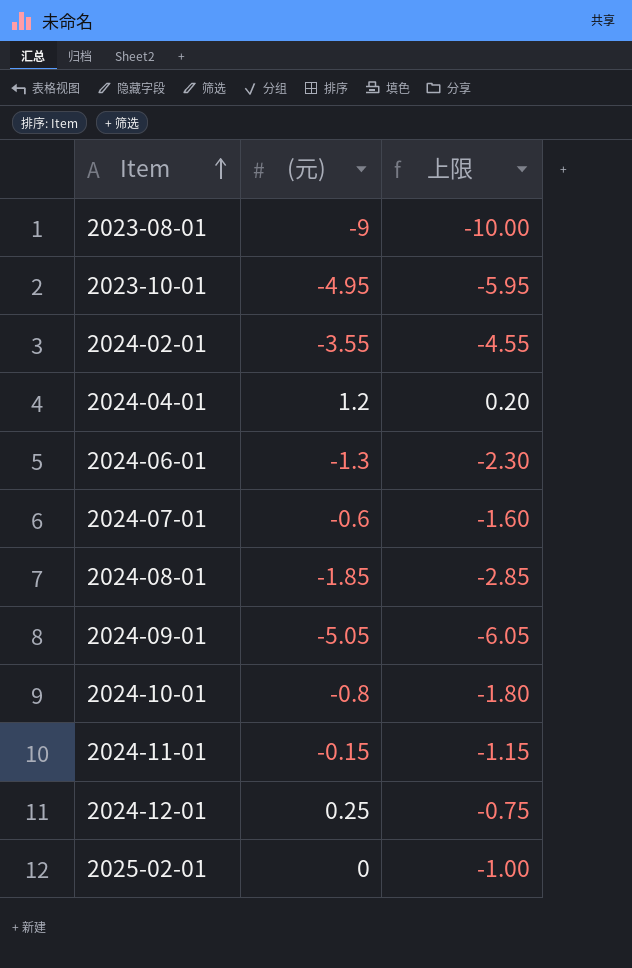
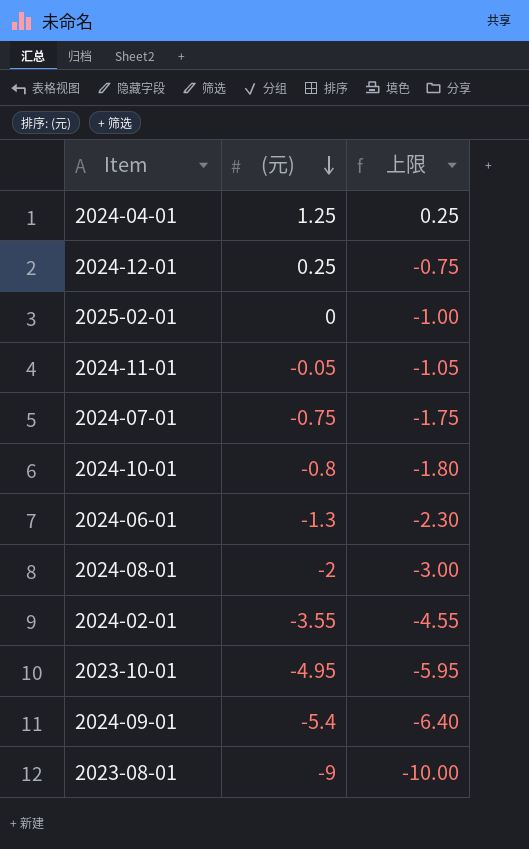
row order: Item ascending -> (元) descending
2024-04-01 | (元): 1.2 -> 1.25
2024-04-01 | 上限: 0.20 -> 0.25
2024-11-01 | (元): -0.15 -> -0.05
2024-11-01 | 上限: -1.15 -> -1.05
2024-07-01 | (元): -0.6 -> -0.75
2024-07-01 | 上限: -1.60 -> -1.75
2024-08-01 | (元): -1.85 -> -2
2024-08-01 | 上限: -2.85 -> -3.00
2024-09-01 | (元): -5.05 -> -5.4
2024-09-01 | 上限: -6.05 -> -6.40

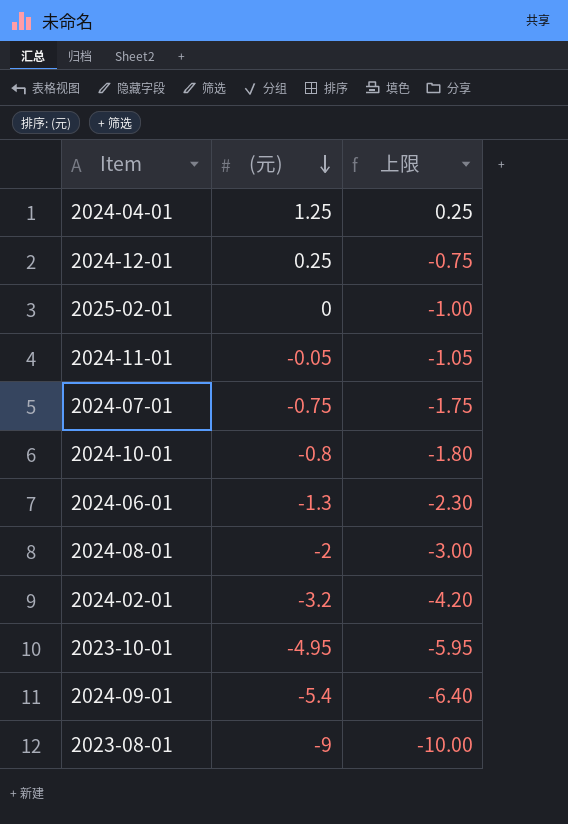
2024-02-01 | (元): -3.55 -> -3.2
2024-02-01 | 上限: -4.55 -> -4.20

